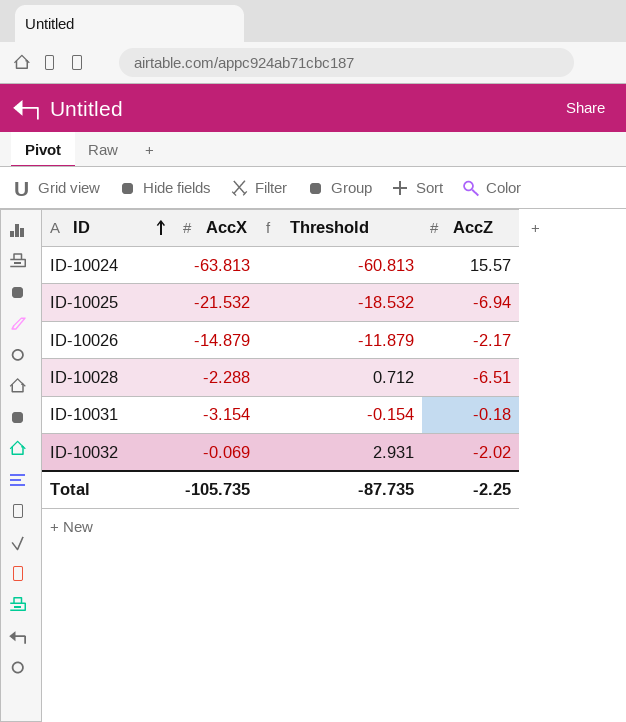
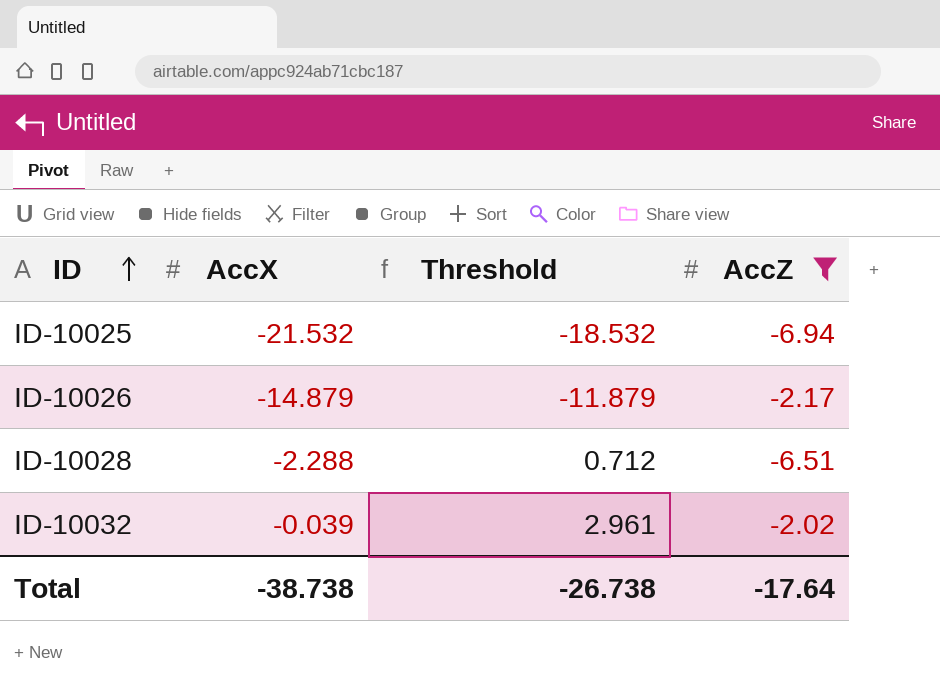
filter: none -> AccZ <= -2.02
ID-10032 | AccX: -0.069 -> -0.039
ID-10032 | Threshold: 2.931 -> 2.961
Total | AccX: -105.735 -> -38.738
Total | Threshold: -87.735 -> -26.738
Total | AccZ: -2.25 -> -17.64

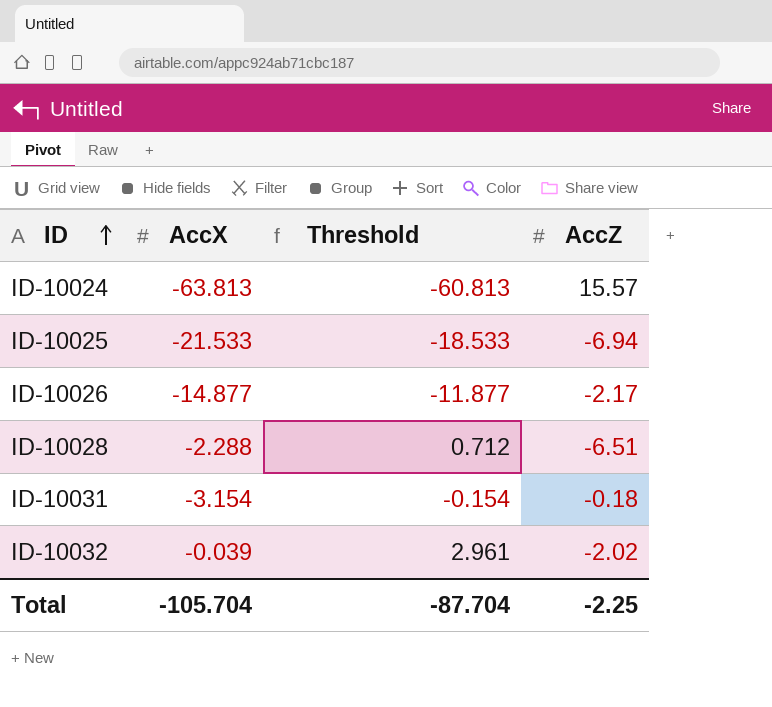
filter: AccZ <= -2.02 -> none
ID-10025 | AccX: -21.532 -> -21.533
ID-10025 | Threshold: -18.532 -> -18.533
ID-10026 | AccX: -14.879 -> -14.877
ID-10026 | Threshold: -11.879 -> -11.877
Total | AccX: -38.738 -> -105.704
Total | Threshold: -26.738 -> -87.704
Total | AccZ: -17.64 -> -2.25

